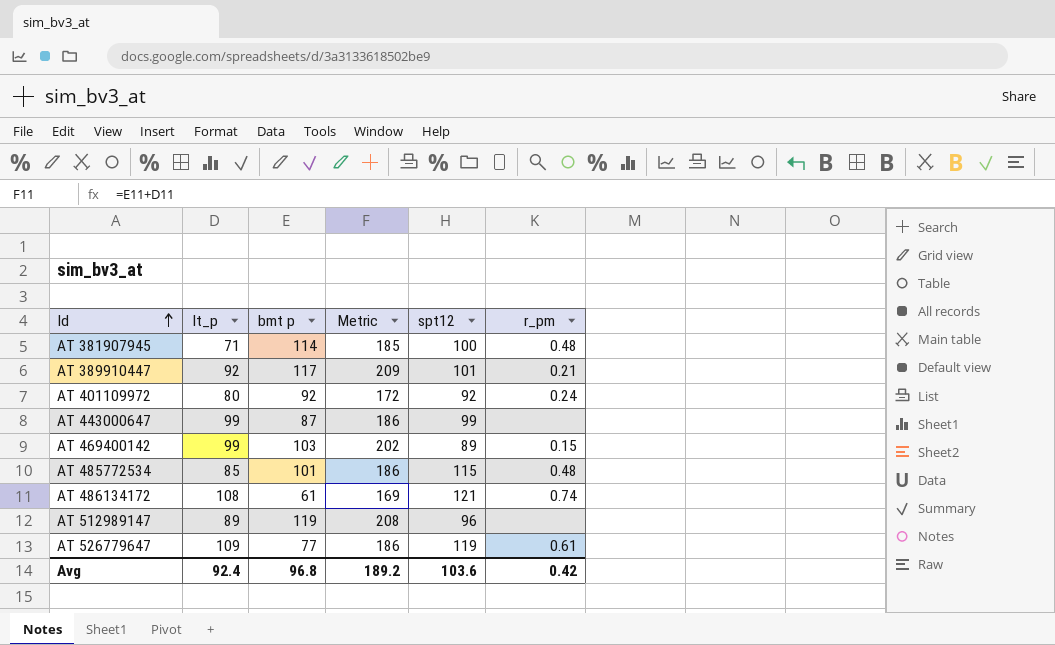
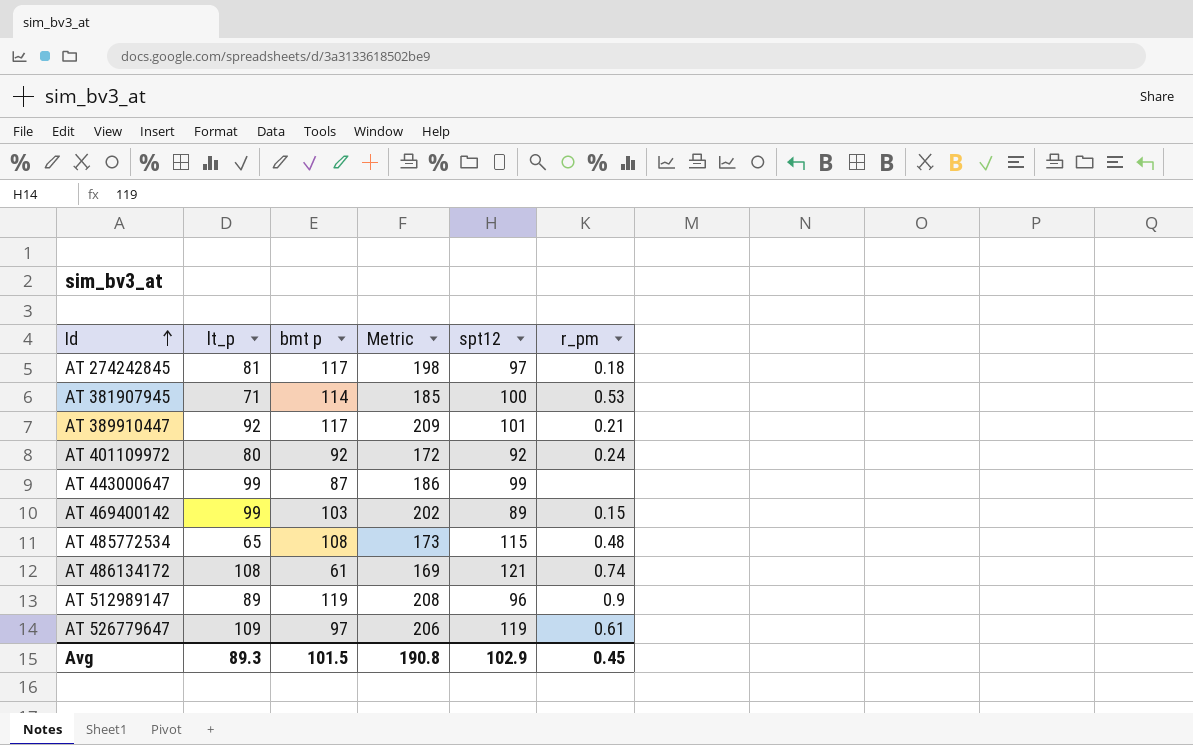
row AT 274242845: none -> 81 | 117 | 198 | 97 | 0.18
AT 381907945 | r_pm: 0.48 -> 0.53
AT 485772534 | lt_p: 85 -> 65
AT 485772534 | bmt p: 101 -> 108
AT 485772534 | Metric: 186 -> 173
AT 512989147 | r_pm: none -> 0.9
AT 526779647 | bmt p: 77 -> 97
AT 526779647 | Metric: 186 -> 206
Avg | lt_p: 92.4 -> 89.3
Avg | bmt p: 96.8 -> 101.5
Avg | Metric: 189.2 -> 190.8
Avg | spt12: 103.6 -> 102.9
Avg | r_pm: 0.42 -> 0.45

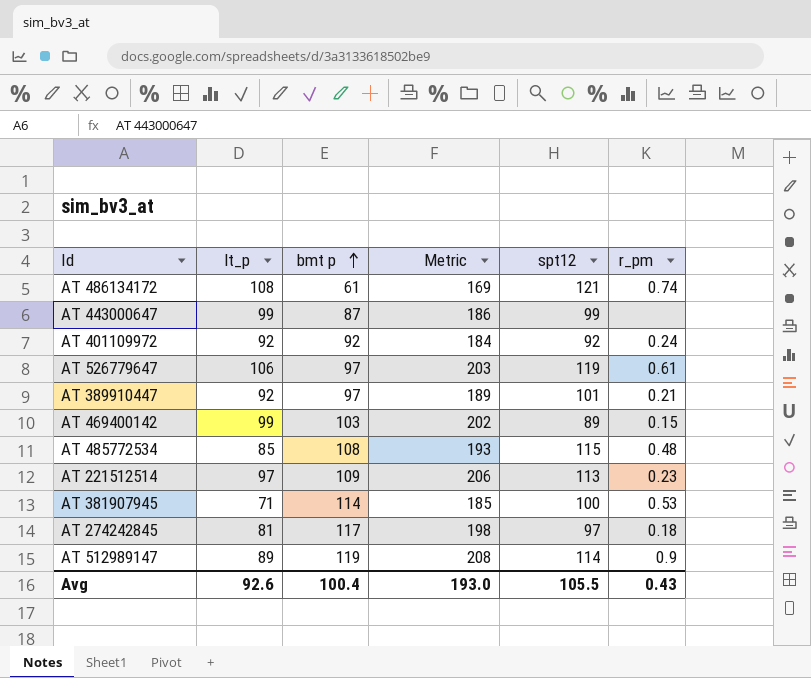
row order: Id ascending -> bmt p ascending
AT 401109972 | lt_p: 80 -> 92
AT 401109972 | Metric: 172 -> 184
AT 526779647 | lt_p: 109 -> 106
AT 526779647 | Metric: 206 -> 203
AT 389910447 | bmt p: 117 -> 97
AT 389910447 | Metric: 209 -> 189
AT 485772534 | lt_p: 65 -> 85
AT 485772534 | Metric: 173 -> 193
row AT 221512514: none -> 97 | 109 | 206 | 113 | 0.23
AT 512989147 | spt12: 96 -> 114
Avg | lt_p: 89.3 -> 92.6
Avg | bmt p: 101.5 -> 100.4
Avg | Metric: 190.8 -> 193.0
Avg | spt12: 102.9 -> 105.5
Avg | r_pm: 0.45 -> 0.43

